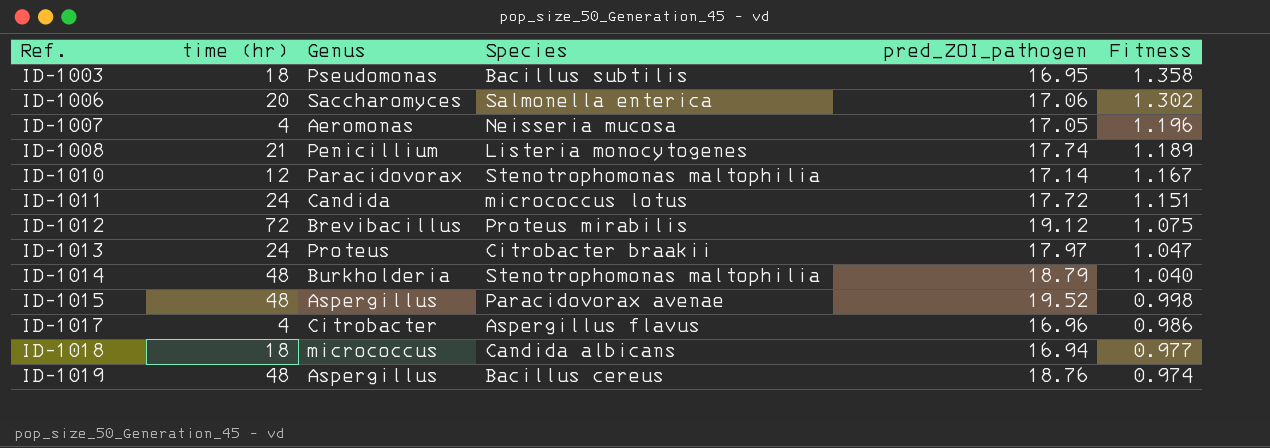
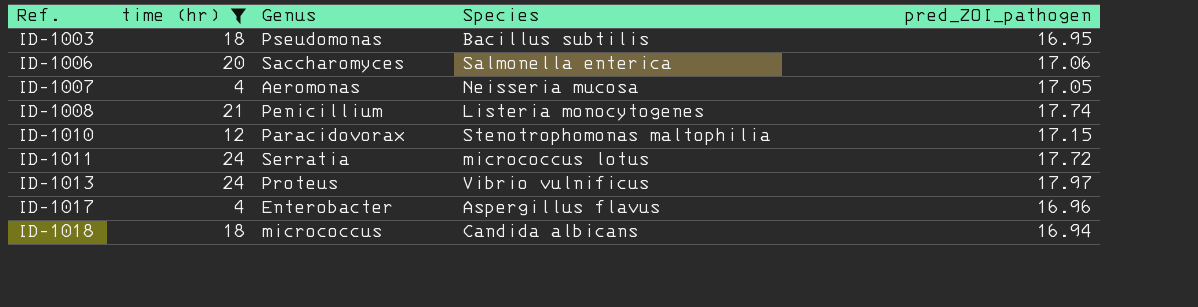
filter: none -> time (hr) <= 24
column Fitness | position: 6 -> none
ID-1010 | pred_ZOI_pathogen: 17.14 -> 17.15
ID-1011 | Genus: Candida -> Serratia
ID-1013 | Species: Citrobacter braakii -> Vibrio vulnificus
ID-1017 | Genus: Citrobacter -> Enterobacter

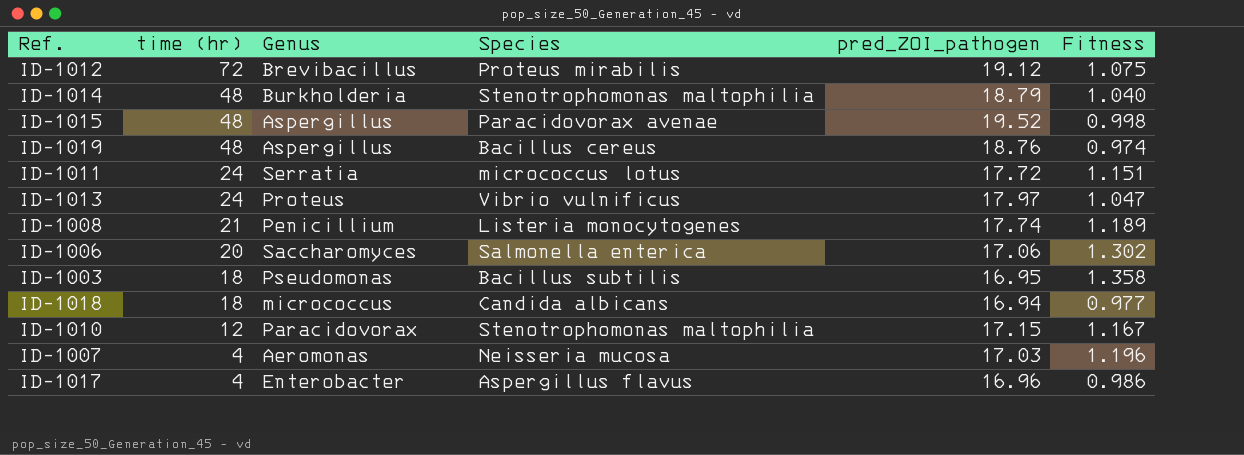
filter: time (hr) <= 24 -> none
row order: Ref. ascending -> time (hr) descending
column Fitness | position: none -> 6
ID-1007 | pred_ZOI_pathogen: 17.05 -> 17.03

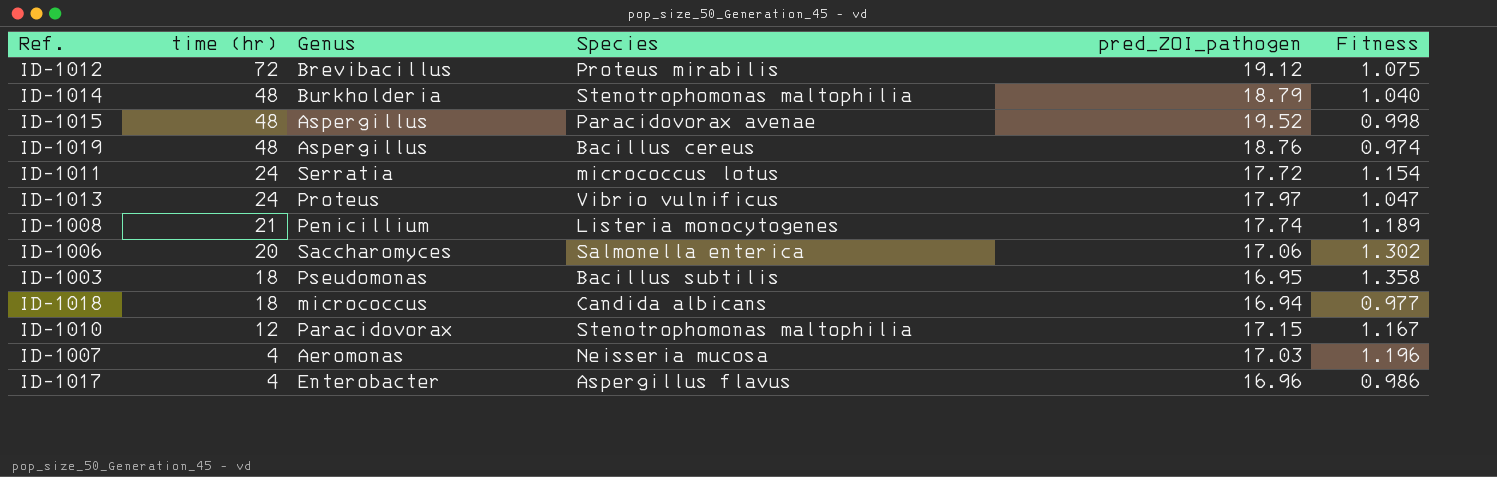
ID-1011 | Fitness: 1.151 -> 1.154

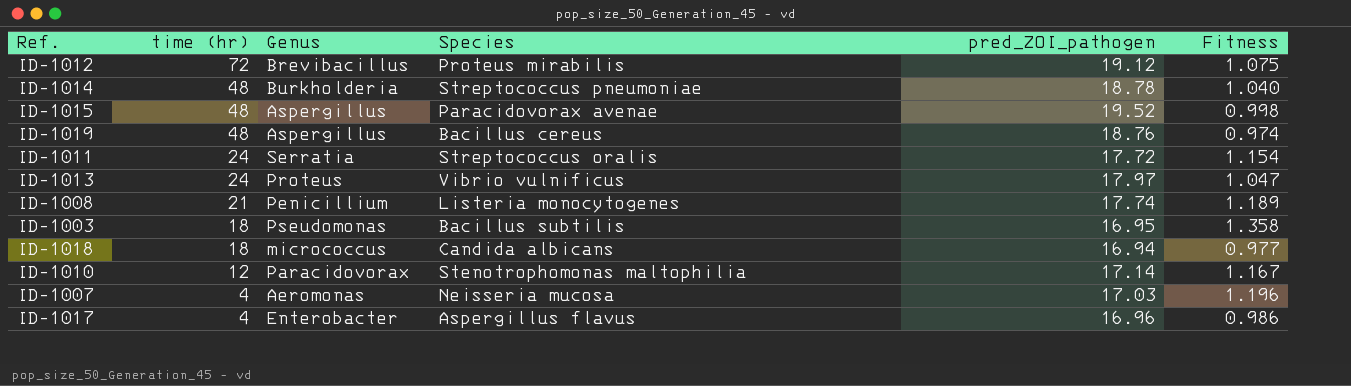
row ID-1006: 20 | Saccharomyces | Salmonella enterica | 17.06 | 1.302 -> none
ID-1014 | Species: Stenotrophomonas maltophilia -> Streptococcus pneumoniae
ID-1014 | pred_ZOI_pathogen: 18.79 -> 18.78
ID-1011 | Species: micrococcus lotus -> Streptococcus oralis
ID-1010 | pred_ZOI_pathogen: 17.15 -> 17.14

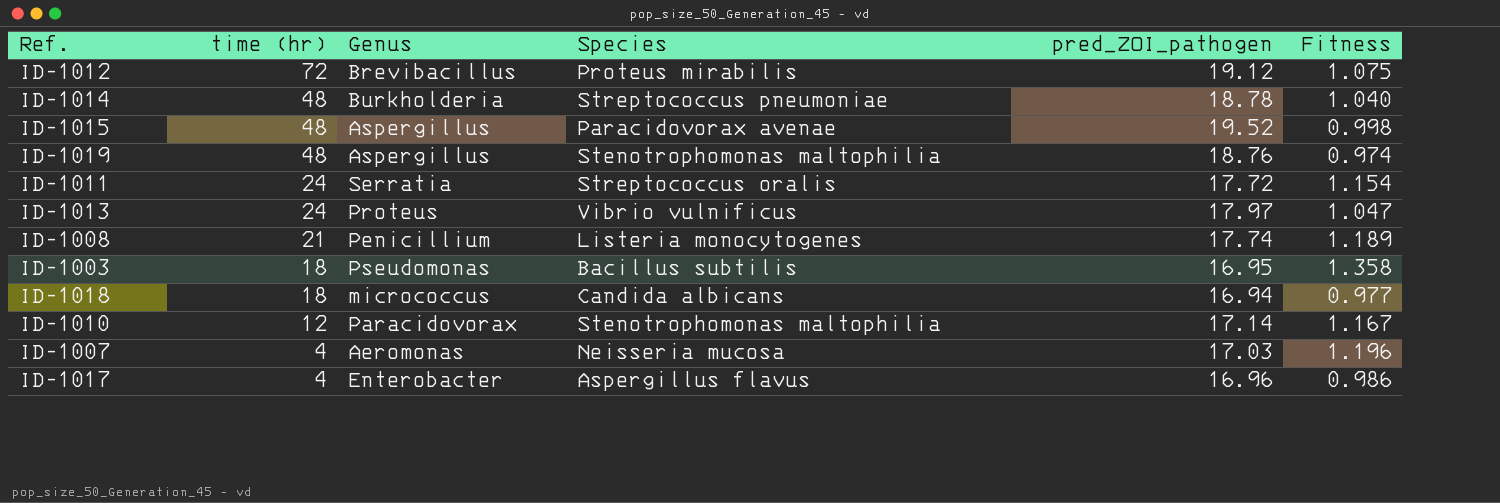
ID-1019 | Species: Bacillus cereus -> Stenotrophomonas maltophilia

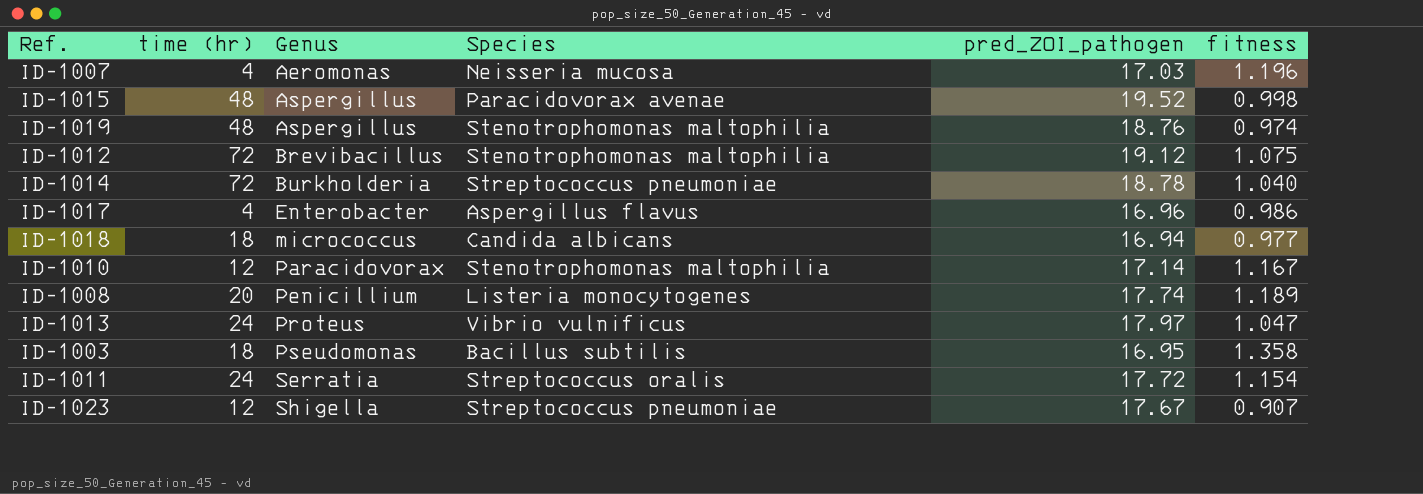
row order: time (hr) descending -> Genus ascending
column name: Fitness -> fitness
ID-1012 | Species: Proteus mirabilis -> Stenotrophomonas maltophilia
ID-1014 | time (hr): 48 -> 72
ID-1008 | time (hr): 21 -> 20
row ID-1023: none -> 12 | Shigella | Streptococcus pneumoniae | 17.67 | 0.907

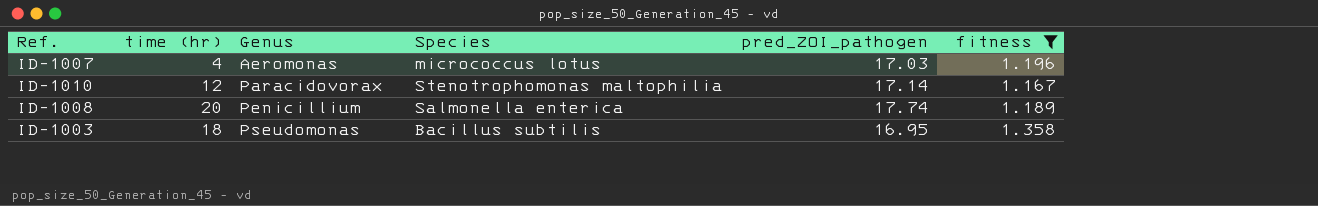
filter: none -> fitness >= 1.167
ID-1007 | Species: Neisseria mucosa -> micrococcus lotus
ID-1008 | Species: Listeria monocytogenes -> Salmonella enterica

